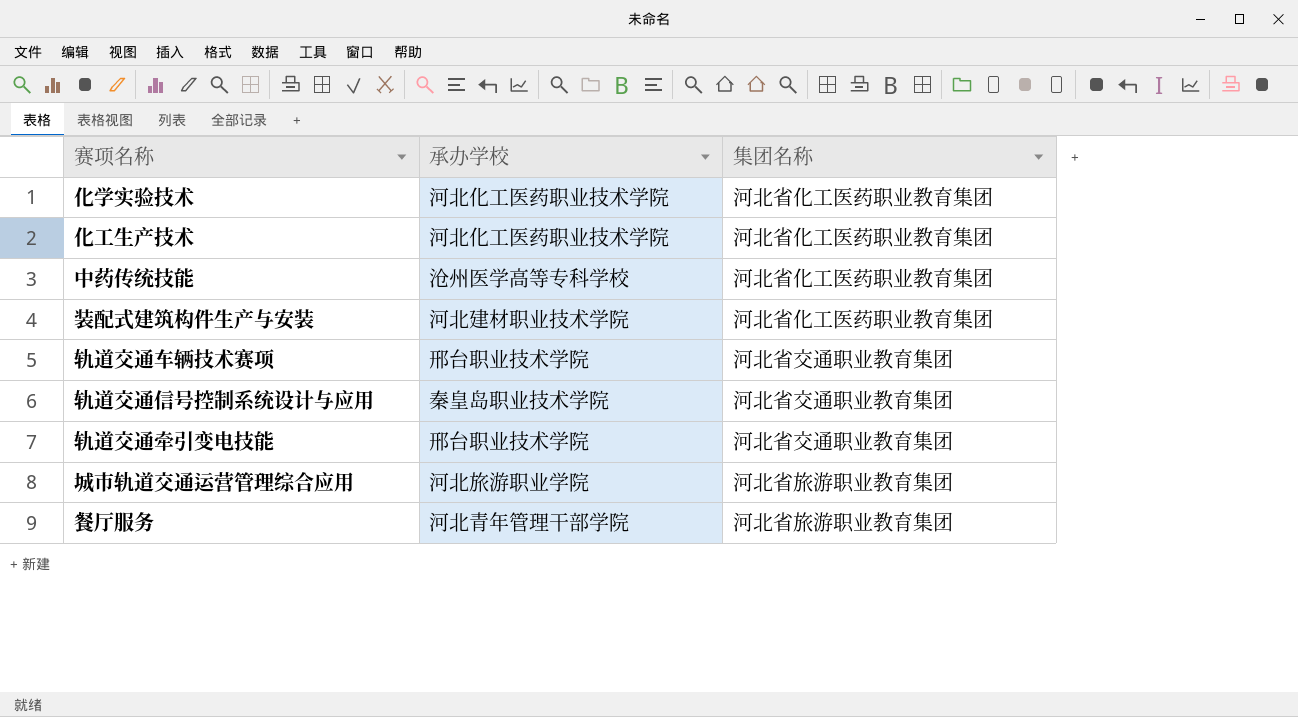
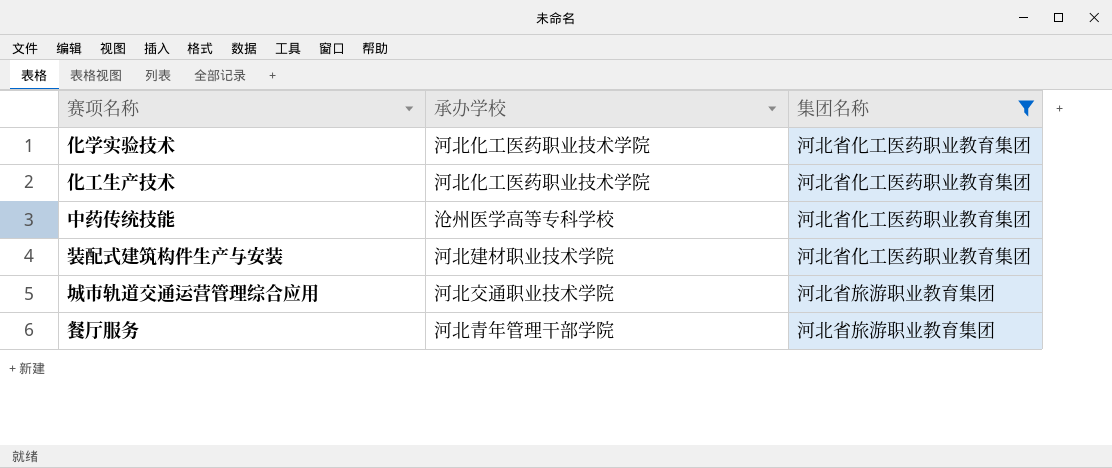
filter: none -> 集团名称 != 河北省交通职业教育集团
城市轨道交通运营管理综合应用 | 承办学校: 河北旅游职业学院 -> 河北交通职业技术学院

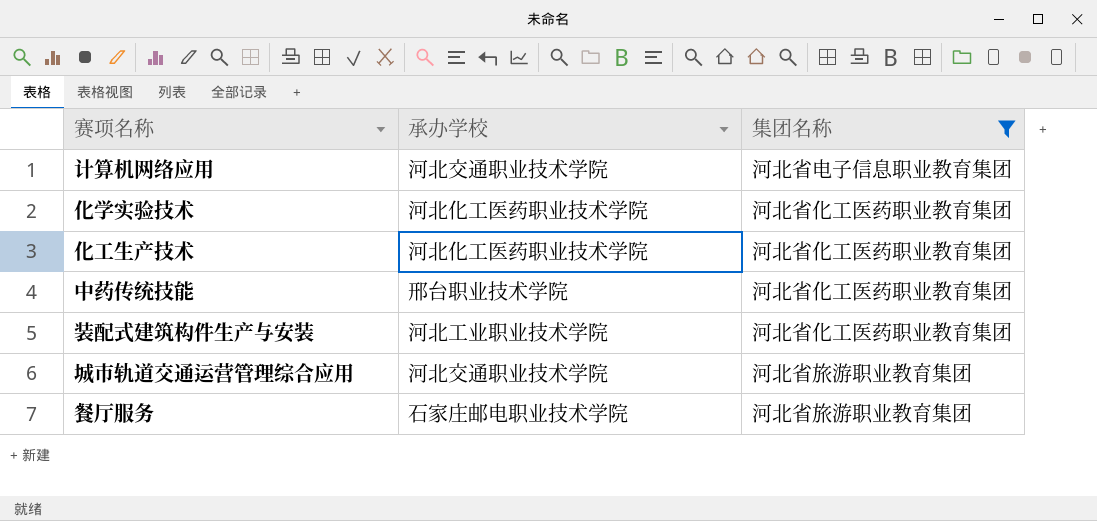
row 计算机网络应用: none -> 河北交通职业技术学院 | 河北省电子信息职业教育集团
中药传统技能 | 承办学校: 沧州医学高等专科学校 -> 邢台职业技术学院
装配式建筑构件生产与安装 | 承办学校: 河北建材职业技术学院 -> 河北工业职业技术学院
餐厅服务 | 承办学校: 河北青年管理干部学院 -> 石家庄邮电职业技术学院

